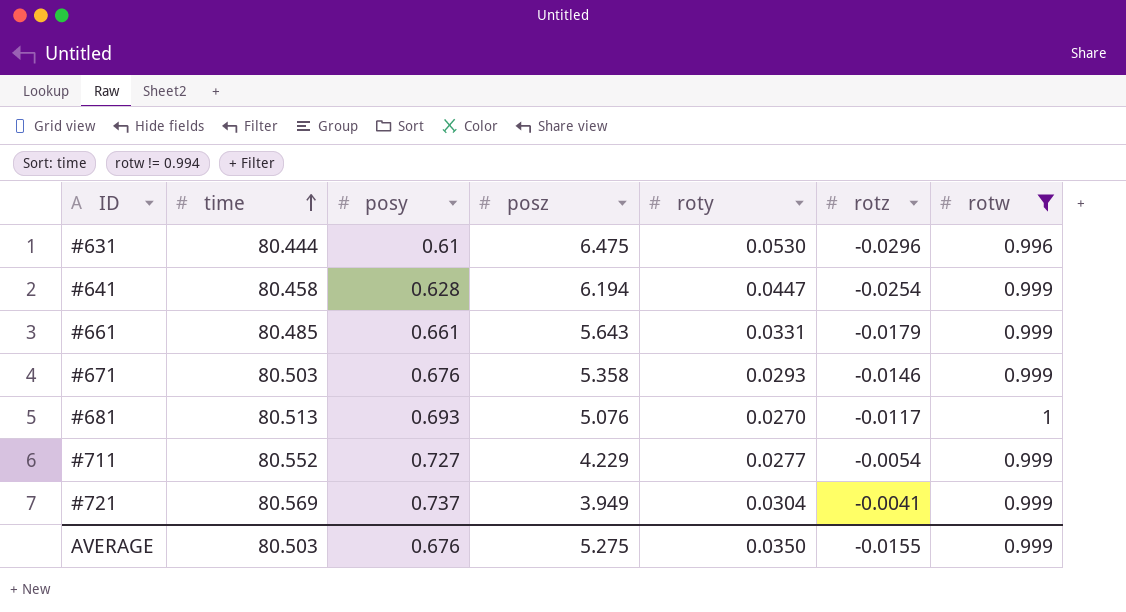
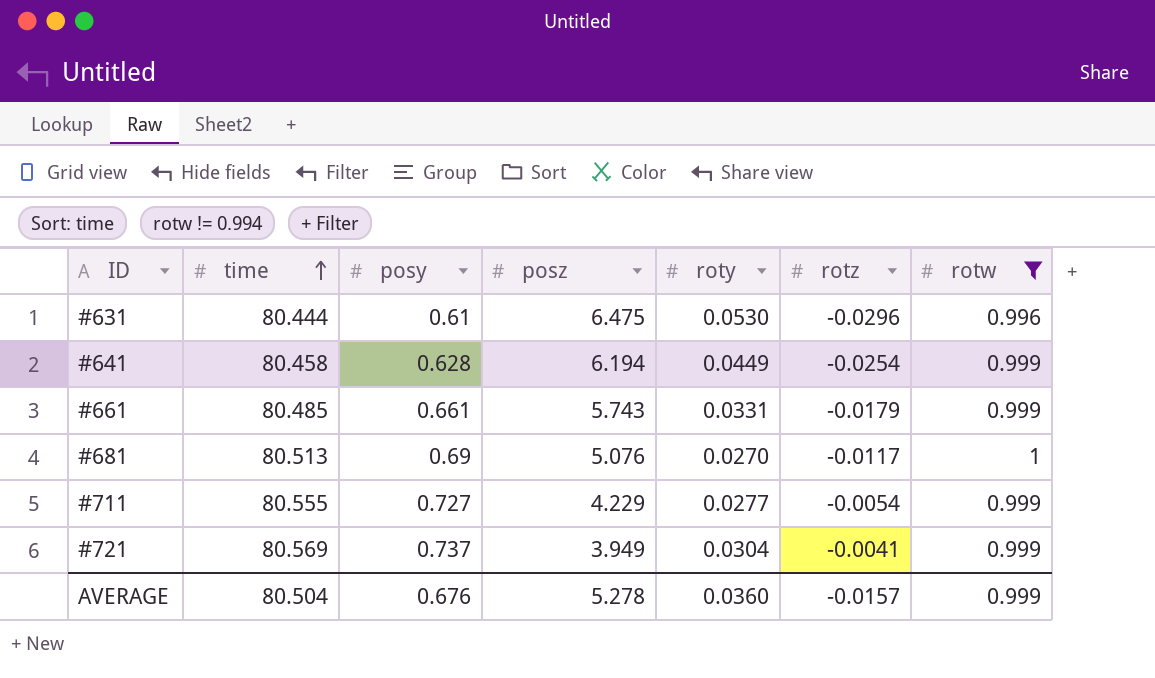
row #671: 80.503 | 0.676 | 5.358 | 0.0293 | -0.0146 | 0.999 -> none
#641 | roty: 0.0447 -> 0.0449
#661 | posz: 5.643 -> 5.743
#681 | posy: 0.693 -> 0.69
#711 | time: 80.552 -> 80.555
AVERAGE | time: 80.503 -> 80.504
AVERAGE | posz: 5.275 -> 5.278
AVERAGE | roty: 0.0350 -> 0.0360
AVERAGE | rotz: -0.0155 -> -0.0157

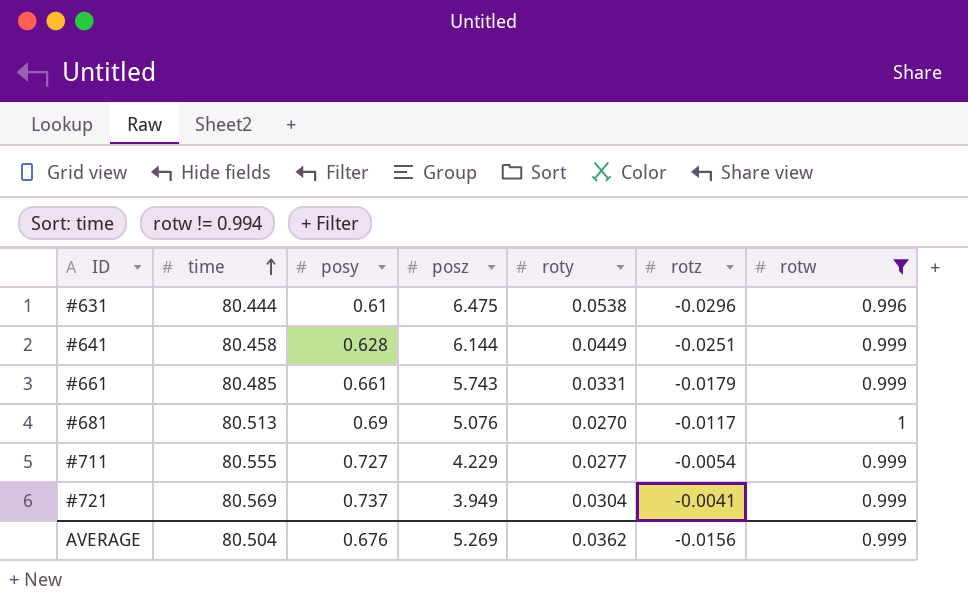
#631 | roty: 0.0530 -> 0.0538
#641 | posz: 6.194 -> 6.144
#641 | rotz: -0.0254 -> -0.0251
AVERAGE | posz: 5.278 -> 5.269
AVERAGE | roty: 0.0360 -> 0.0362
AVERAGE | rotz: -0.0157 -> -0.0156

